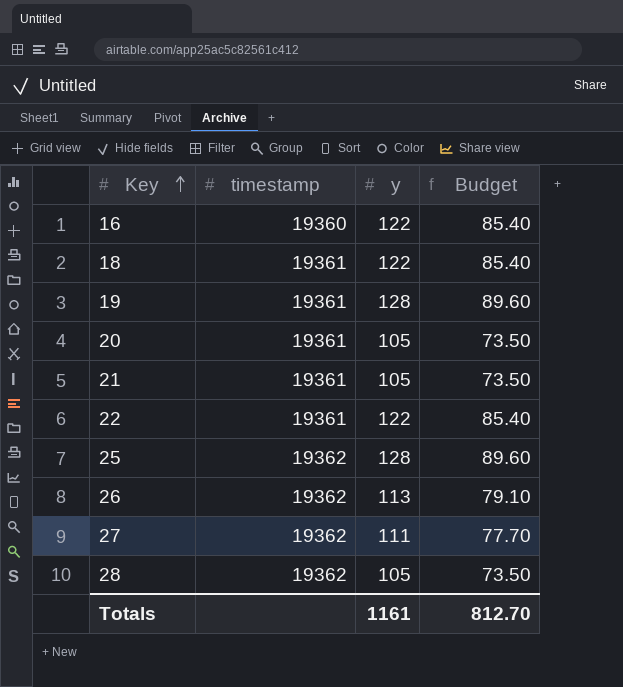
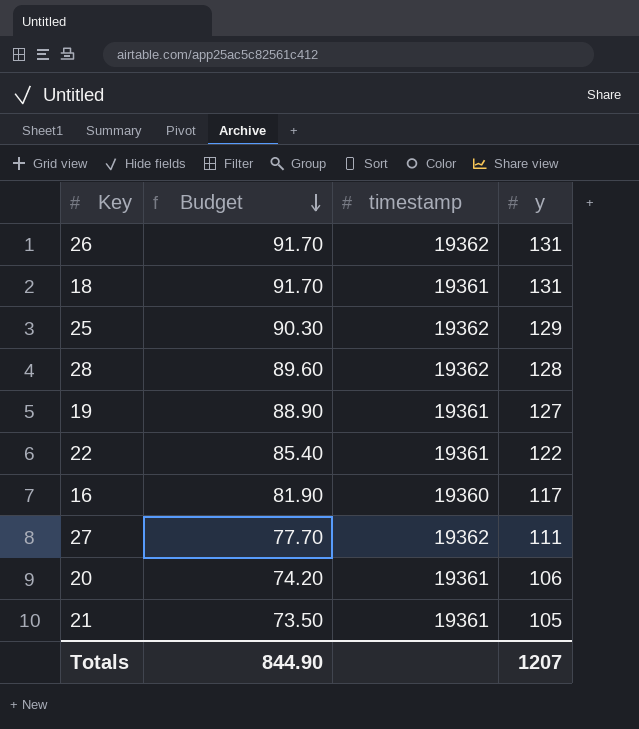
row order: Key ascending -> Budget descending
column Budget | position: 4 -> 2
26 | Budget: 79.10 -> 91.70
26 | y: 113 -> 131
18 | Budget: 85.40 -> 91.70
18 | y: 122 -> 131
25 | Budget: 89.60 -> 90.30
25 | y: 128 -> 129
28 | Budget: 73.50 -> 89.60
28 | y: 105 -> 128
19 | Budget: 89.60 -> 88.90
19 | y: 128 -> 127
16 | Budget: 85.40 -> 81.90
16 | y: 122 -> 117
20 | Budget: 73.50 -> 74.20
20 | y: 105 -> 106
Totals | Budget: 812.70 -> 844.90
Totals | y: 1161 -> 1207

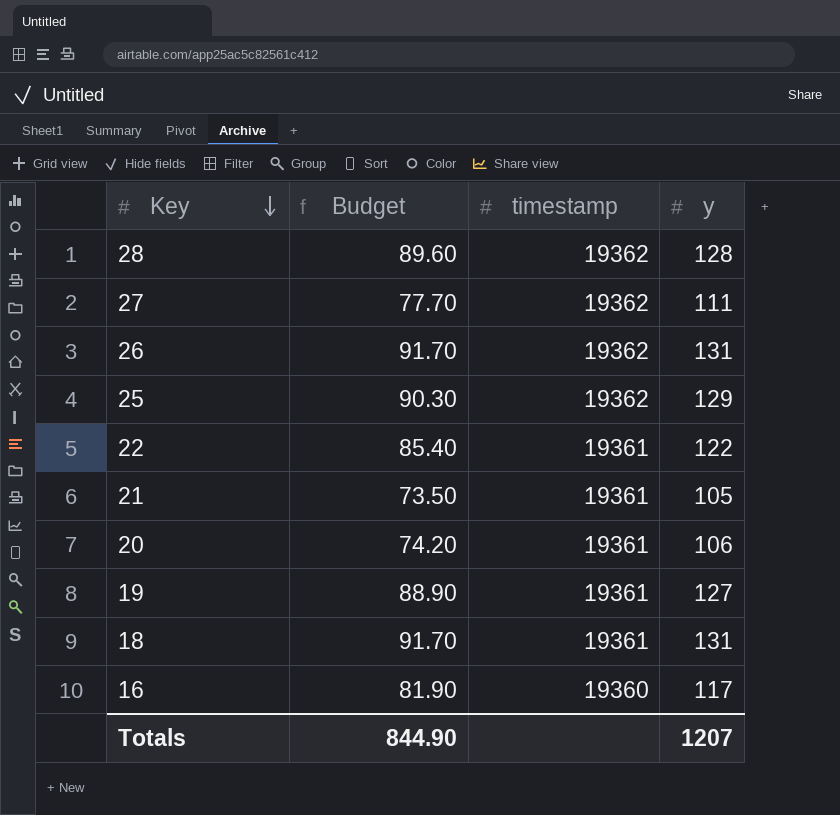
row order: Budget descending -> Key descending

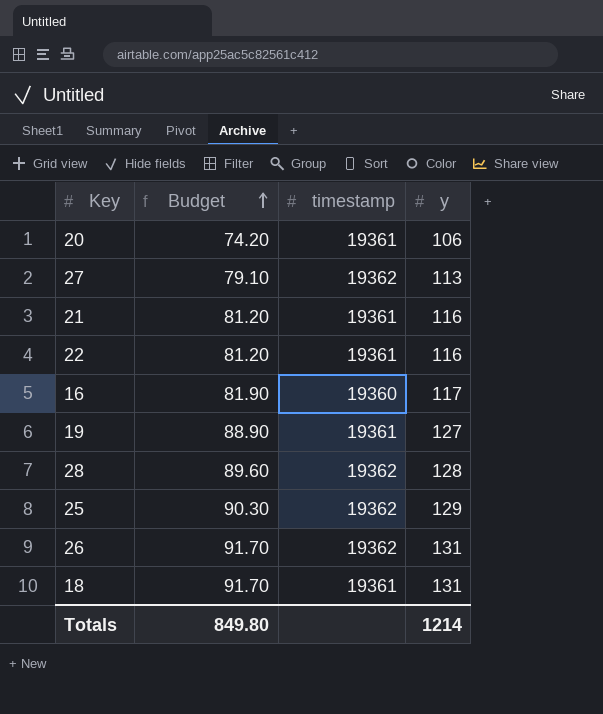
row order: Key descending -> Budget ascending
27 | Budget: 77.70 -> 79.10
27 | y: 111 -> 113
21 | Budget: 73.50 -> 81.20
21 | y: 105 -> 116
22 | Budget: 85.40 -> 81.20
22 | y: 122 -> 116
Totals | Budget: 844.90 -> 849.80
Totals | y: 1207 -> 1214

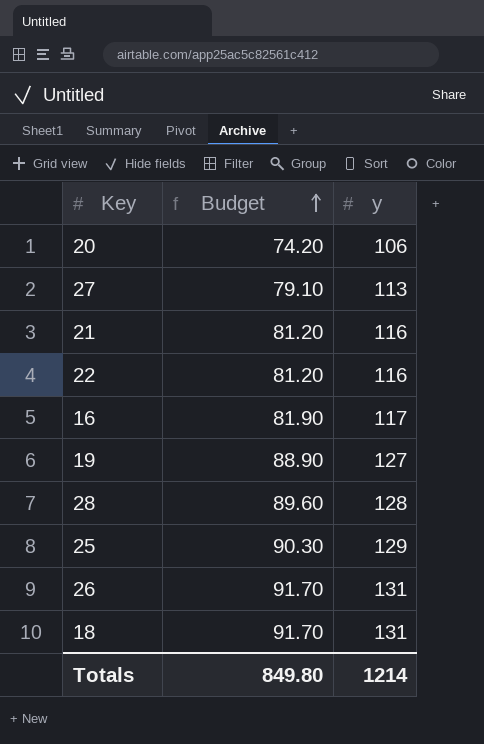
column timestamp | position: 3 -> none

